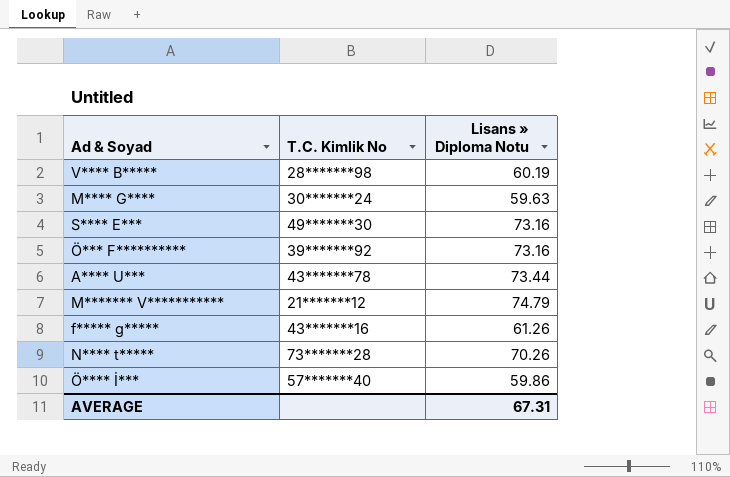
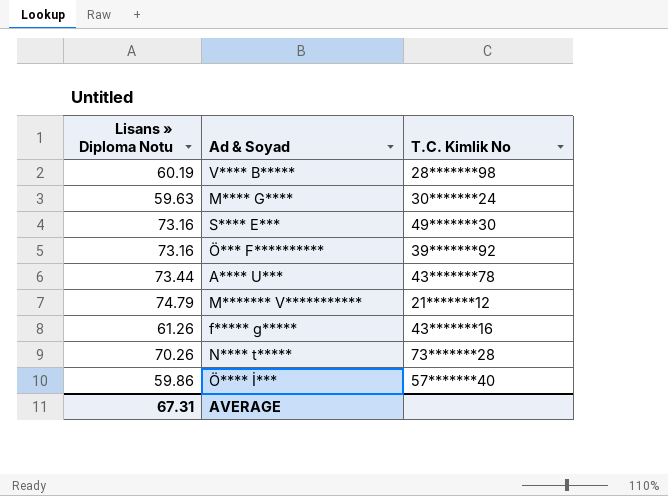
column Lisans » Diploma Notu | position: 3 -> 1

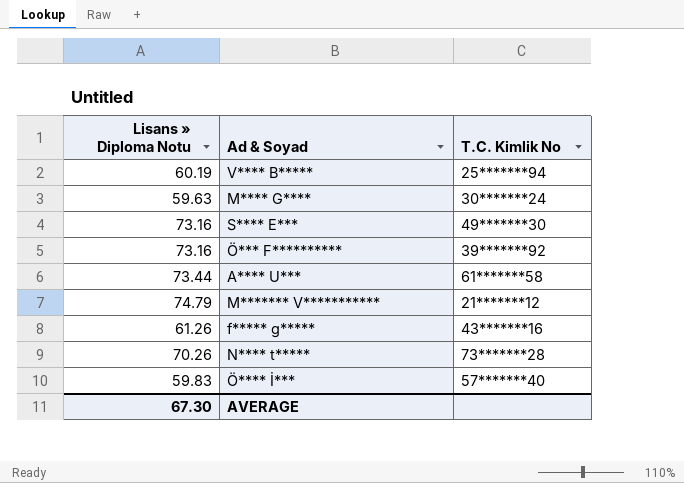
V**** B***** | T.C. Kimlik No: 28*******98 -> 25*******94
A**** U*** | T.C. Kimlik No: 43*******78 -> 61*******58
Ö**** İ*** | Lisans » Diploma Notu: 59.86 -> 59.83
AVERAGE | Lisans » Diploma Notu: 67.31 -> 67.30

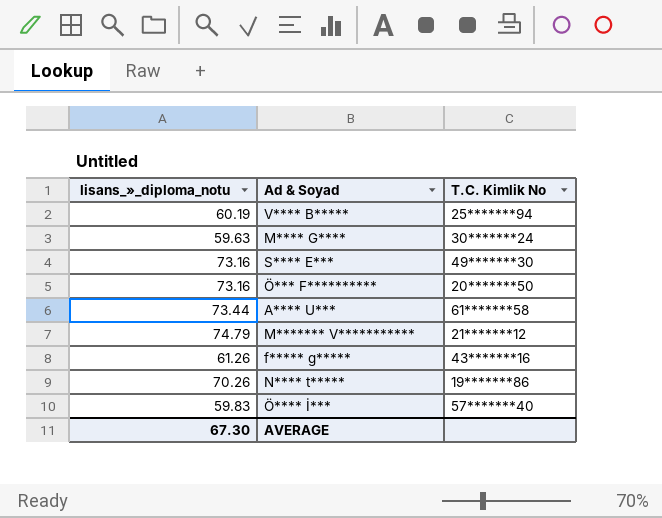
column name: Lisans » Diploma Notu -> lisans_»_diploma_notu
Ö*** F********** | T.C. Kimlik No: 39*******92 -> 20*******50
N**** t***** | T.C. Kimlik No: 73*******28 -> 19*******86

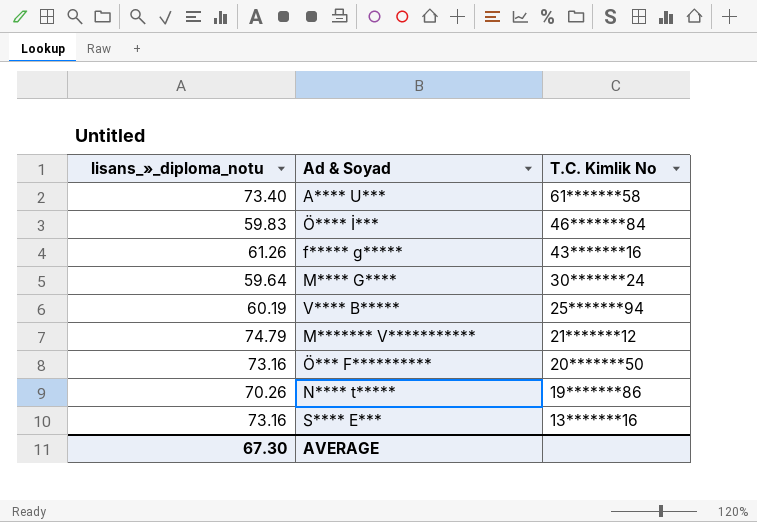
row order: none -> T.C. Kimlik No descending
A**** U*** | lisans_»_diploma_notu: 73.44 -> 73.40
Ö**** İ*** | T.C. Kimlik No: 57*******40 -> 46*******84
M**** G**** | lisans_»_diploma_notu: 59.63 -> 59.64
S**** E*** | T.C. Kimlik No: 49*******30 -> 13*******16

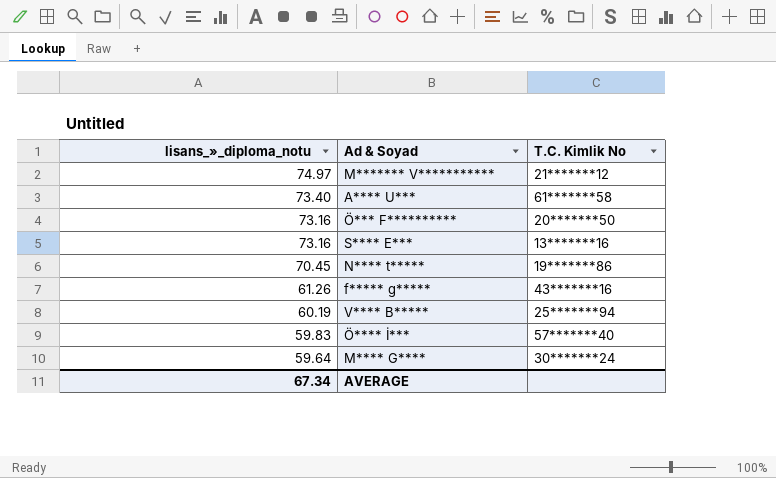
row order: T.C. Kimlik No descending -> lisans_»_diploma_notu descending
M******* V*********** | lisans_»_diploma_notu: 74.79 -> 74.97
N**** t***** | lisans_»_diploma_notu: 70.26 -> 70.45
Ö**** İ*** | T.C. Kimlik No: 46*******84 -> 57*******40
AVERAGE | lisans_»_diploma_notu: 67.30 -> 67.34

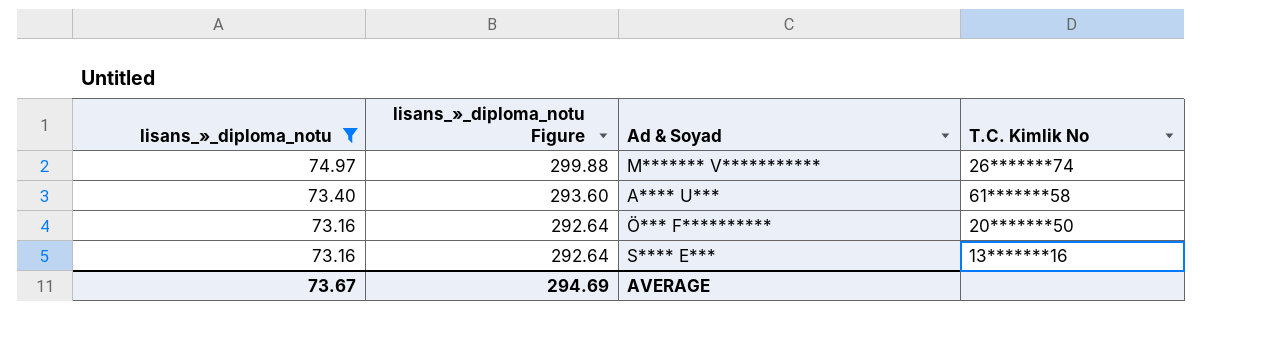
filter: none -> lisans_»_diploma_notu >= 73.16
column lisans_»_diploma_notu Figure | formula: none -> [lisans_»_diploma_notu] * 4
M******* V*********** | T.C. Kimlik No: 21*******12 -> 26*******74
AVERAGE | lisans_»_diploma_notu: 67.34 -> 73.67

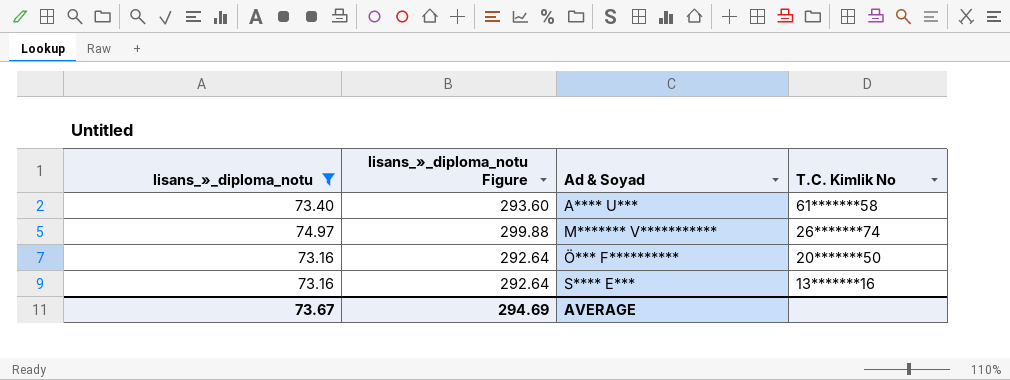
row order: lisans_»_diploma_notu descending -> Ad & Soyad ascending

